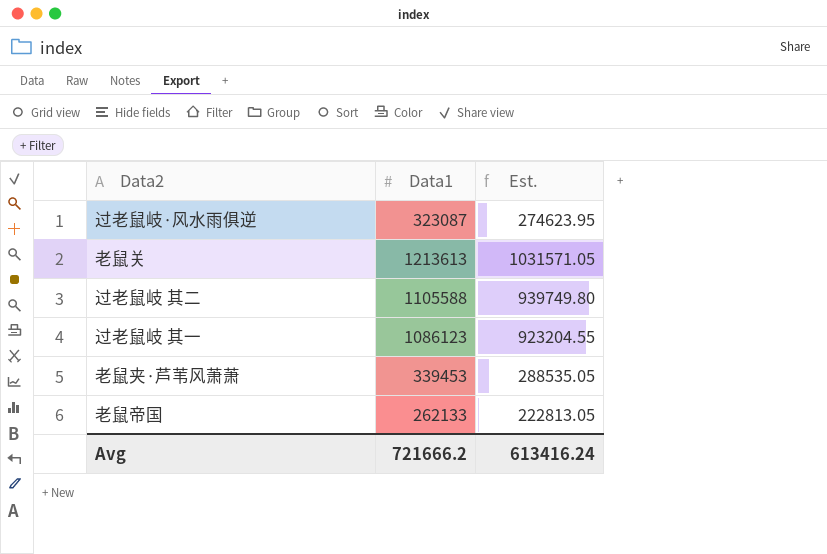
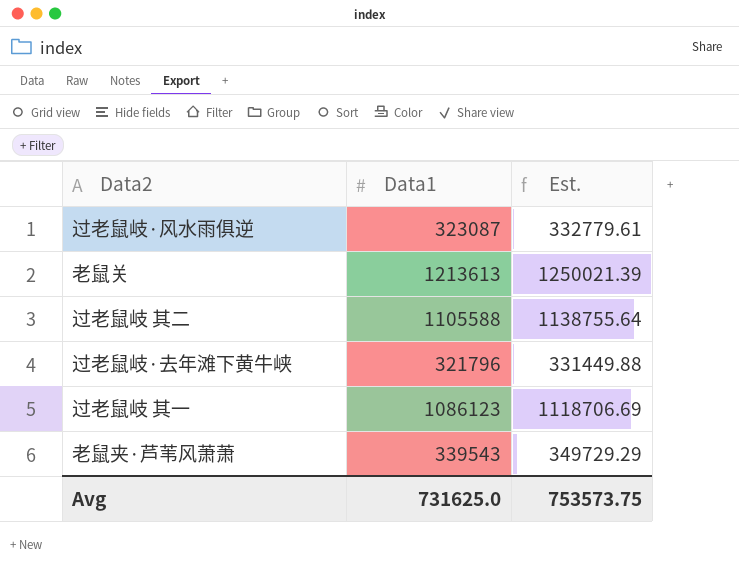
column Est. | formula: [Data1] * 0.85 -> [Data1] * 1.03
row 老鼠帝国: 262133 | 222813.05 -> none
row 过老鼠岐·去年滩下黄牛峡: none -> 321796 | 331449.88
老鼠夹·芦苇风萧萧 | Data1: 339453 -> 339543
Avg | Data1: 721666.2 -> 731625.0
Avg | Est.: 613416.24 -> 753573.75

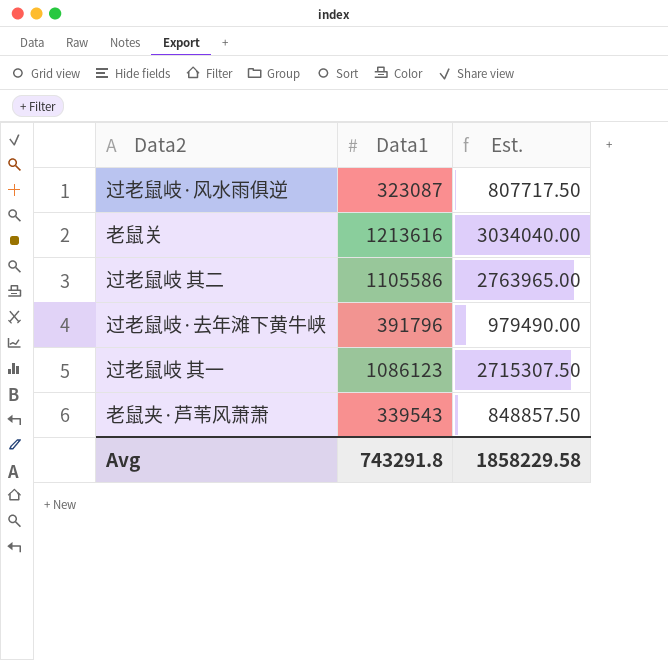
column Est. | formula: [Data1] * 1.03 -> [Data1] * 2.5
老鼠关 | Data1: 1213613 -> 1213616
过老鼠岐 其二 | Data1: 1105588 -> 1105586
过老鼠岐·去年滩下黄牛峡 | Data1: 321796 -> 391796
Avg | Data1: 731625.0 -> 743291.8
Avg | Est.: 753573.75 -> 1858229.58

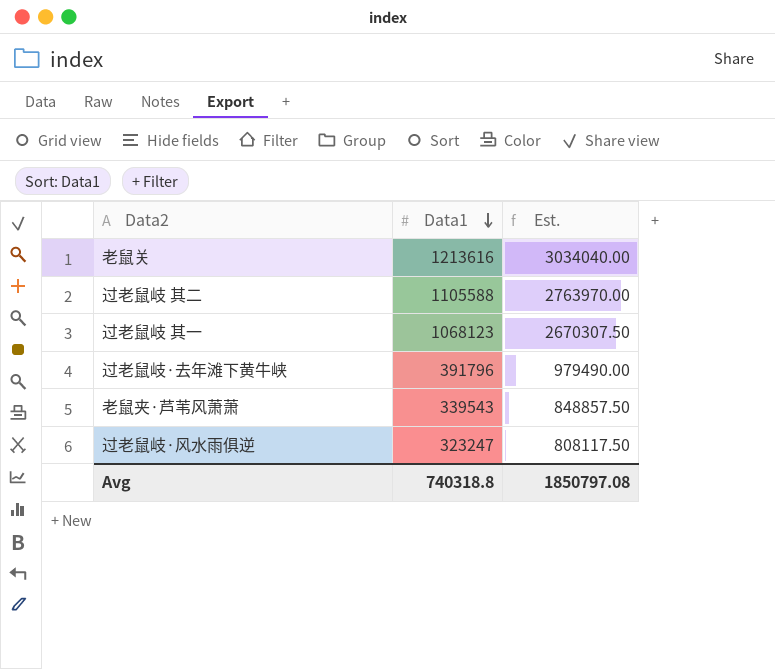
row order: none -> Data1 descending
过老鼠岐 其二 | Data1: 1105586 -> 1105588
过老鼠岐 其二 | Est.: 2763965.00 -> 2763970.00
过老鼠岐 其一 | Data1: 1086123 -> 1068123
过老鼠岐 其一 | Est.: 2715307.50 -> 2670307.50
过老鼠岐·风水雨俱逆 | Data1: 323087 -> 323247
过老鼠岐·风水雨俱逆 | Est.: 807717.50 -> 808117.50
Avg | Data1: 743291.8 -> 740318.8
Avg | Est.: 1858229.58 -> 1850797.08

